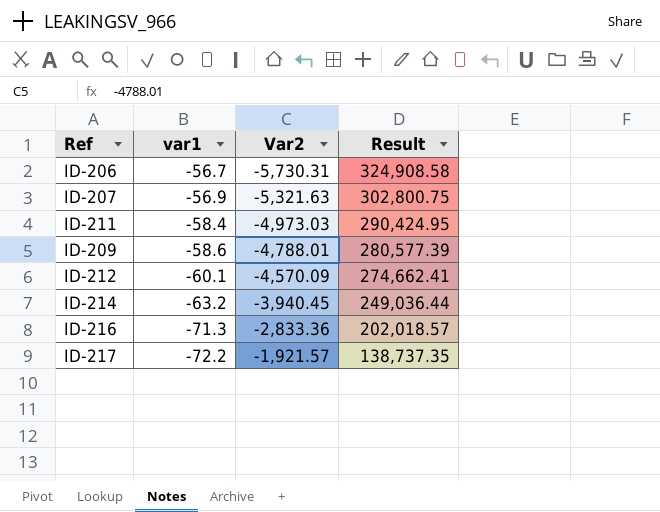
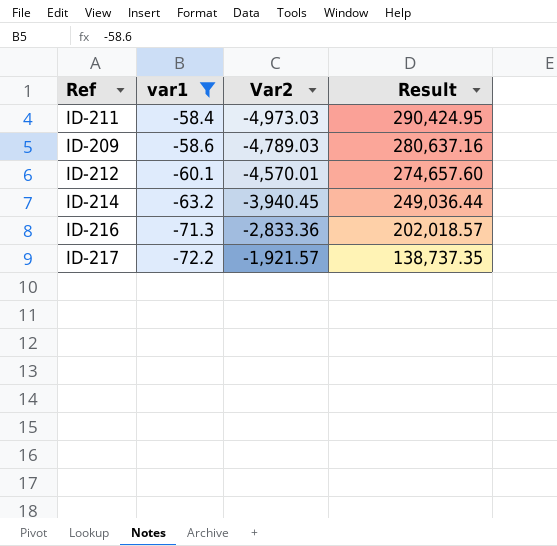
filter: none -> var1 <= -58.4
ID-209 | Var2: -4,788.01 -> -4,789.03
ID-209 | Result: 280,577.39 -> 280,637.16
ID-212 | Var2: -4,570.09 -> -4,570.01
ID-212 | Result: 274,662.41 -> 274,657.60

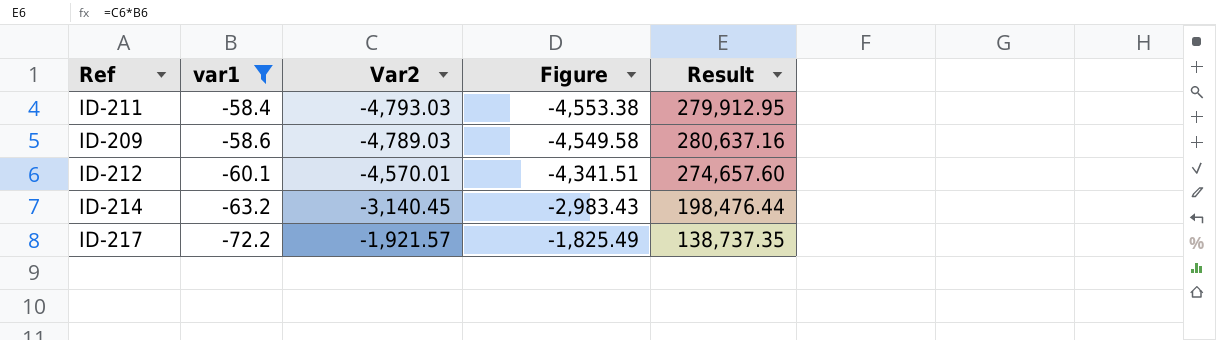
column Figure | formula: none -> [Var2] * 0.95
row ID-216: -71.3 | -2,833.36 | 202,018.57 -> none
ID-211 | Var2: -4,973.03 -> -4,793.03
ID-211 | Result: 290,424.95 -> 279,912.95
ID-214 | Var2: -3,940.45 -> -3,140.45
ID-214 | Result: 249,036.44 -> 198,476.44

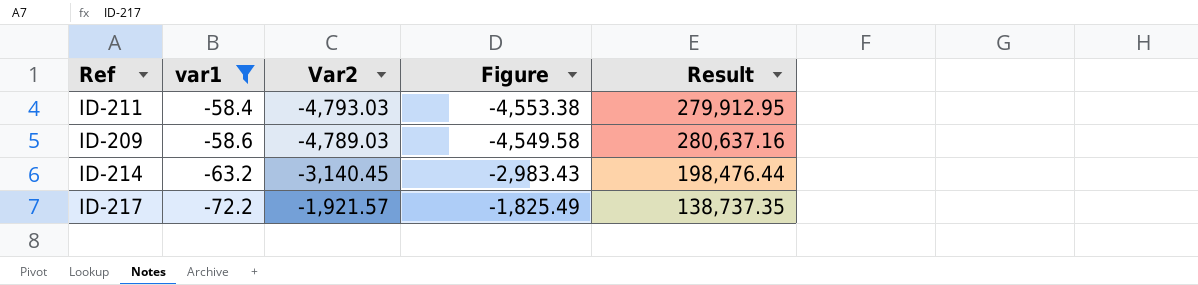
row ID-212: -60.1 | -4,570.01 | -4,341.51 | 274,657.60 -> none

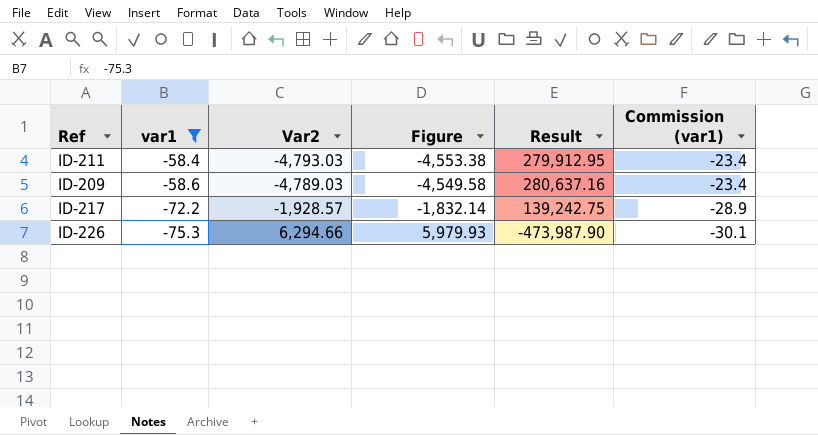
column Commission (var1) | formula: none -> [var1] * 0.4
row ID-214: -63.2 | -3,140.45 | -2,983.43 | 198,476.44 -> none
ID-217 | Var2: -1,921.57 -> -1,928.57
ID-217 | Figure: -1,825.49 -> -1,832.14
ID-217 | Result: 138,737.35 -> 139,242.75
row ID-226: none -> -75.3 | 6,294.66 | 5,979.93 | -473,987.90 | -30.1

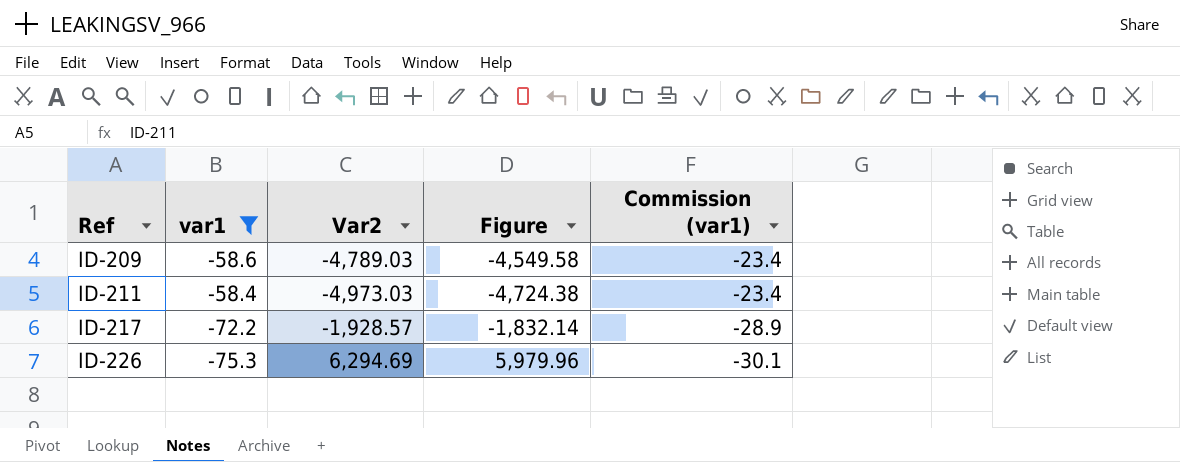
row order: var1 descending -> Ref ascending
column Result | formula: [var1] * [Var2] -> none
ID-211 | Var2: -4,793.03 -> -4,973.03
ID-211 | Figure: -4,553.38 -> -4,724.38
ID-226 | Var2: 6,294.66 -> 6,294.69
ID-226 | Figure: 5,979.93 -> 5,979.96

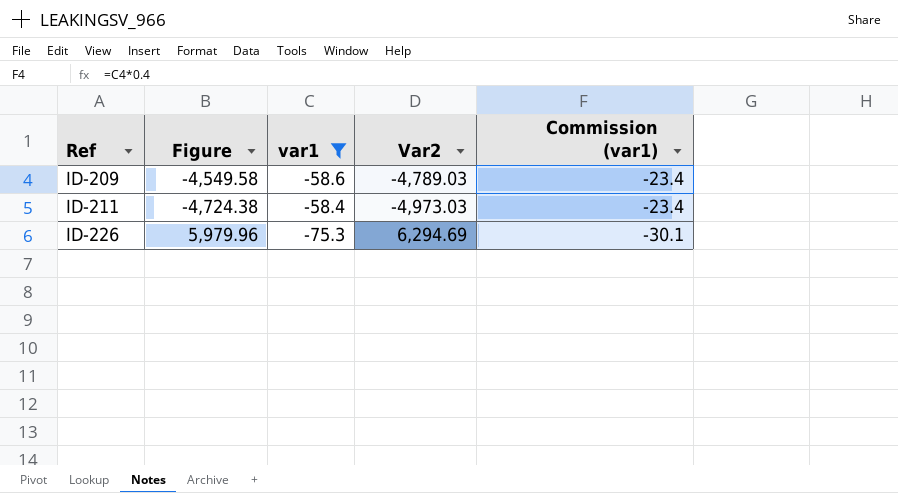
column Figure | position: 4 -> 2
row ID-217: -72.2 | -1,928.57 | -1,832.14 | -28.9 -> none

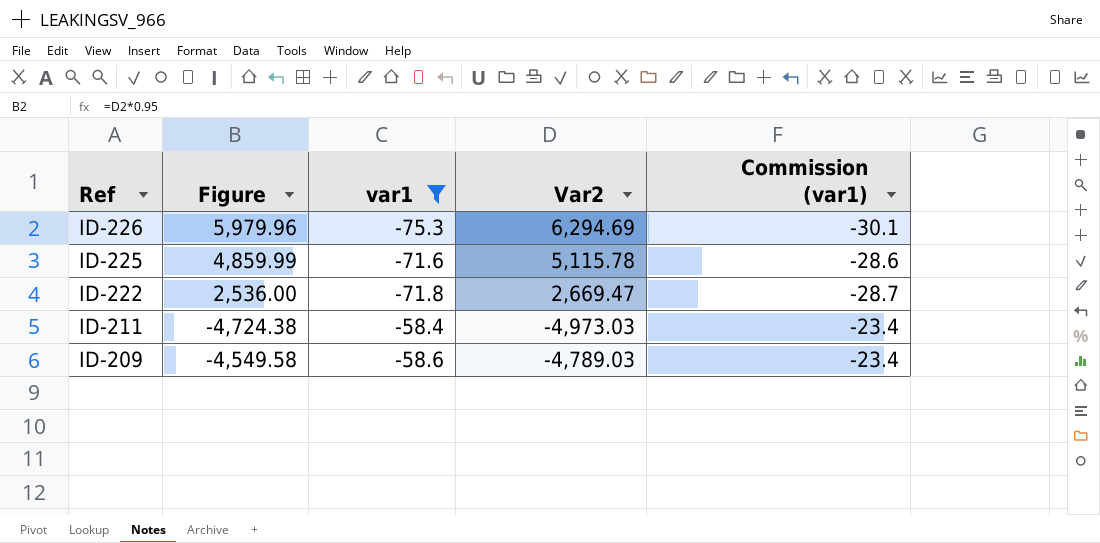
row order: Ref ascending -> Ref descending
row ID-225: none -> 4,859.99 | -71.6 | 5,115.78 | -28.6
row ID-222: none -> 2,536.00 | -71.8 | 2,669.47 | -28.7

